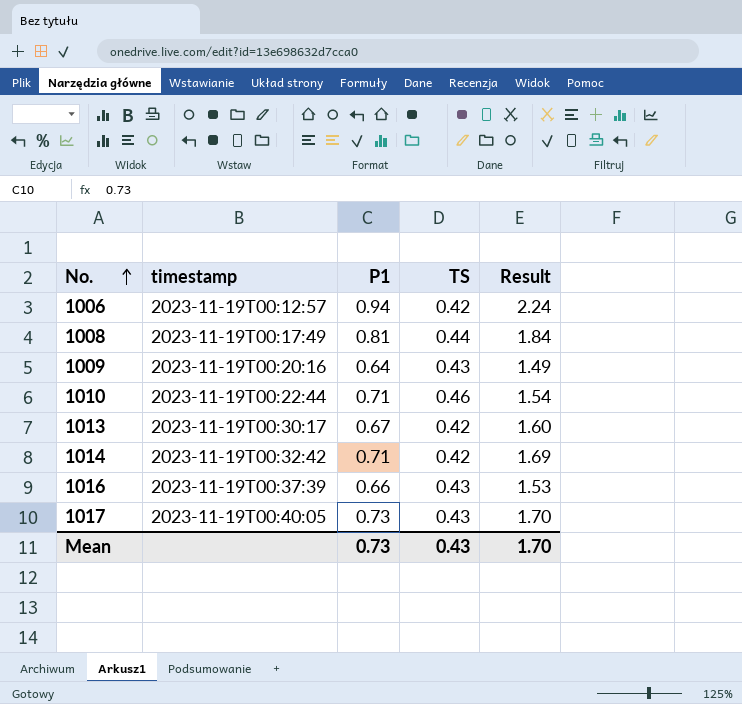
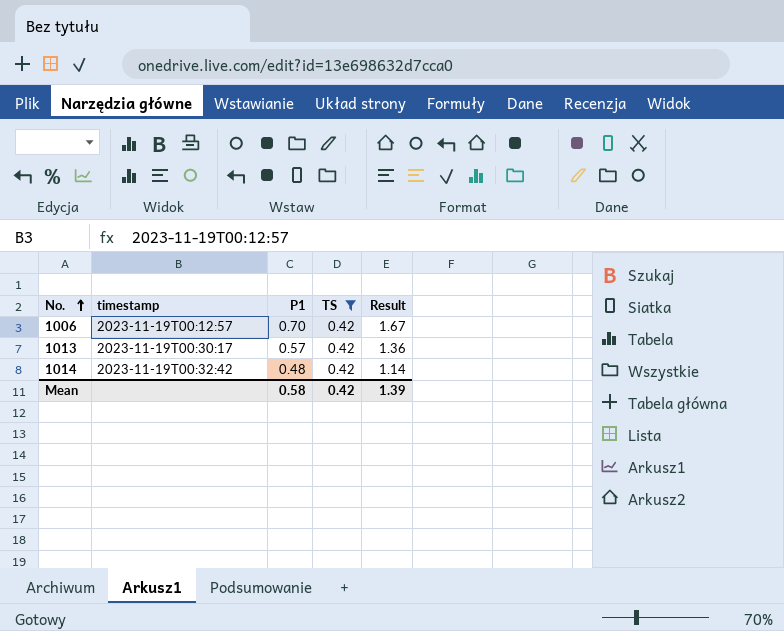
filter: none -> TS = 0.42
1006 | P1: 0.94 -> 0.70
1006 | Result: 2.24 -> 1.67
1013 | P1: 0.67 -> 0.57
1013 | Result: 1.60 -> 1.36
1014 | P1: 0.71 -> 0.48
1014 | Result: 1.69 -> 1.14
Mean | P1: 0.73 -> 0.58
Mean | TS: 0.43 -> 0.42
Mean | Result: 1.70 -> 1.39

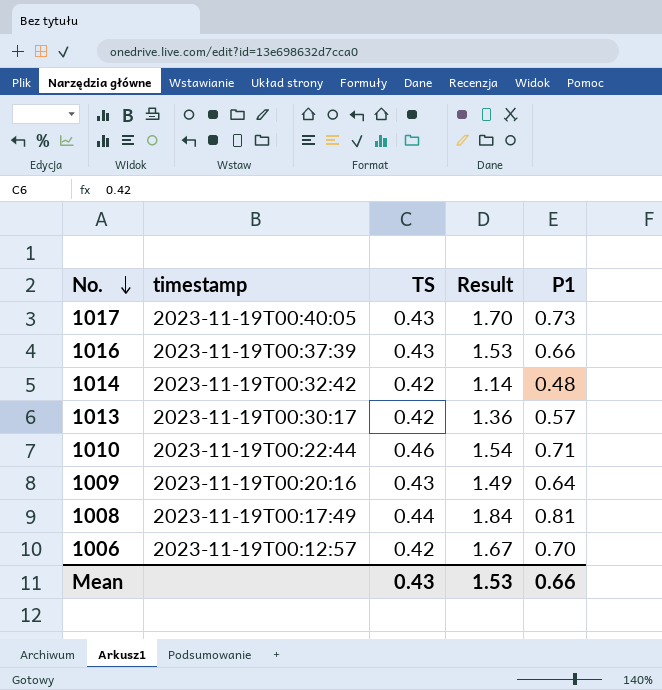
filter: TS = 0.42 -> none
row order: No. ascending -> No. descending
column P1 | position: 3 -> 5
Mean | TS: 0.42 -> 0.43
Mean | Result: 1.39 -> 1.53
Mean | P1: 0.58 -> 0.66

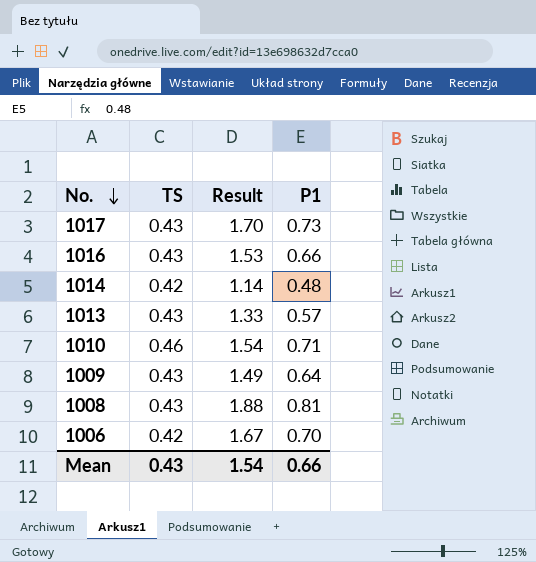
column timestamp | position: 2 -> none
1013 | TS: 0.42 -> 0.43
1013 | Result: 1.36 -> 1.33
1008 | TS: 0.44 -> 0.43
1008 | Result: 1.84 -> 1.88
Mean | Result: 1.53 -> 1.54

